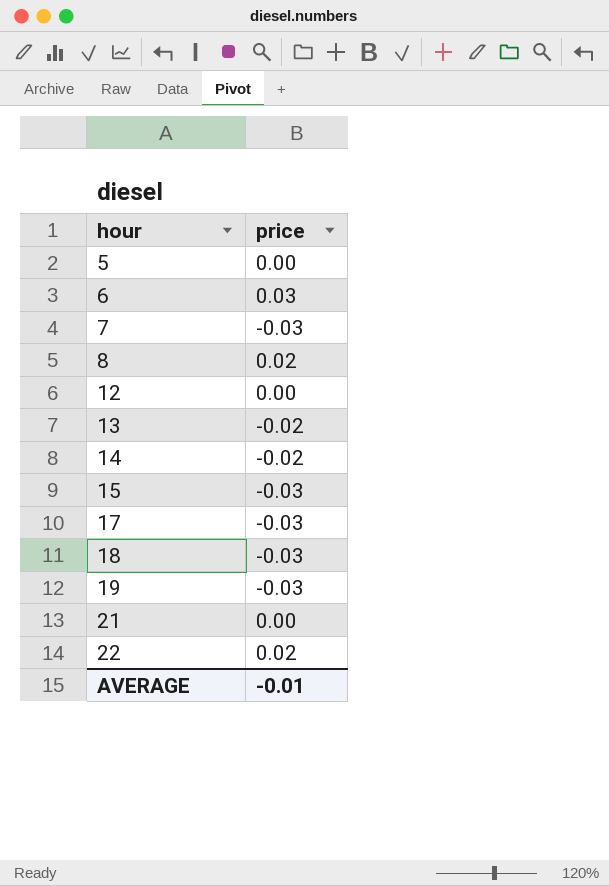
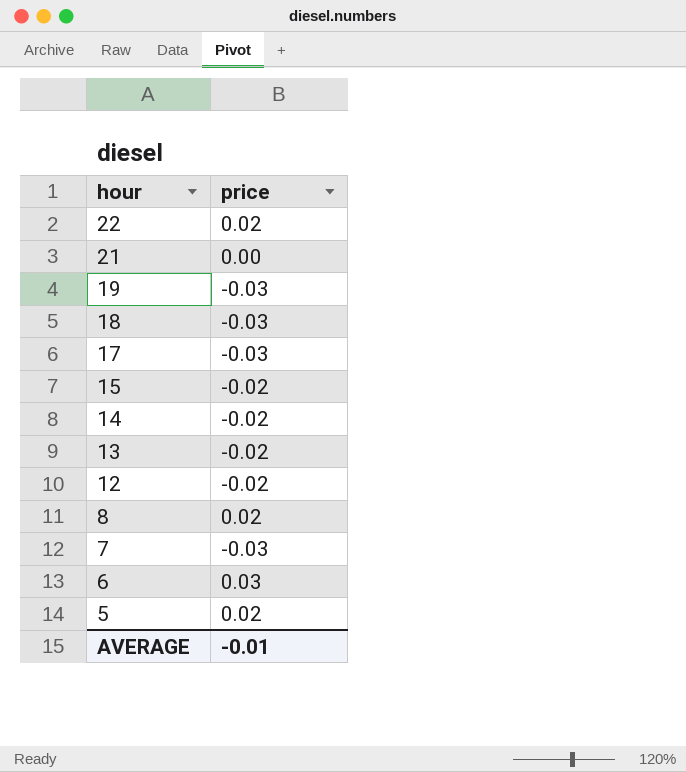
row order: hour ascending -> hour descending
15 | price: -0.03 -> -0.02
12 | price: 0.00 -> -0.02
5 | price: 0.00 -> 0.02

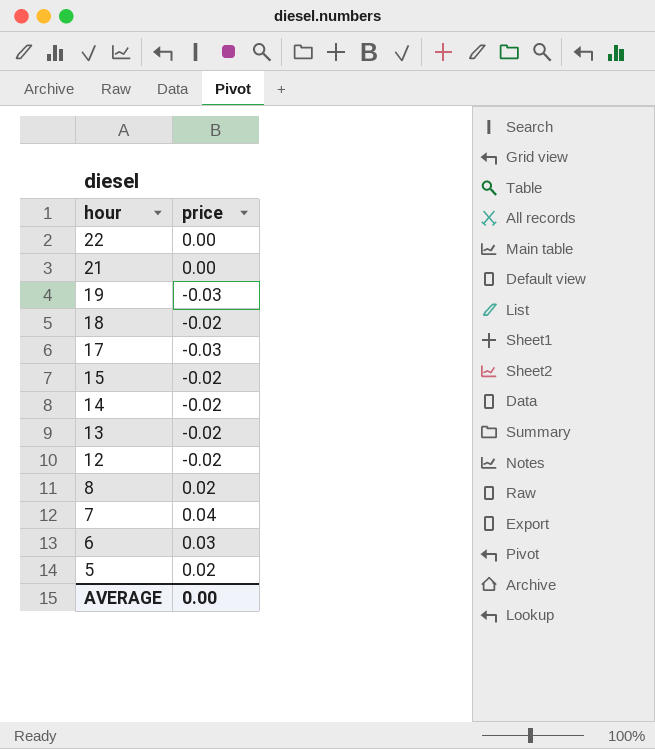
22 | price: 0.02 -> 0.00
18 | price: -0.03 -> -0.02
7 | price: -0.03 -> 0.04
AVERAGE | price: -0.01 -> 0.00

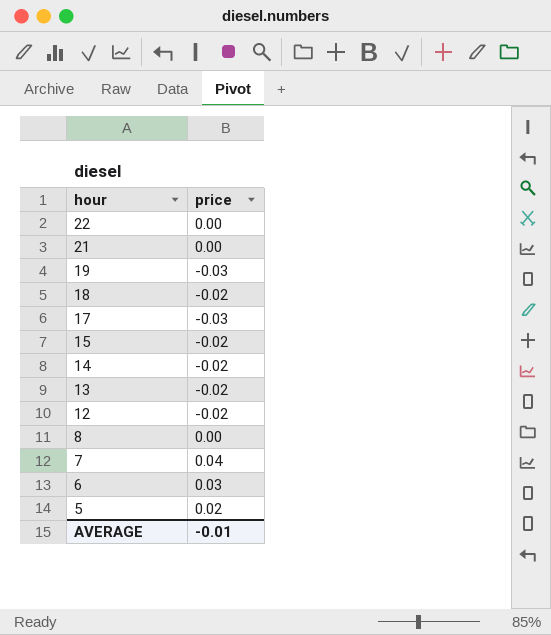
8 | price: 0.02 -> 0.00
AVERAGE | price: 0.00 -> -0.01

